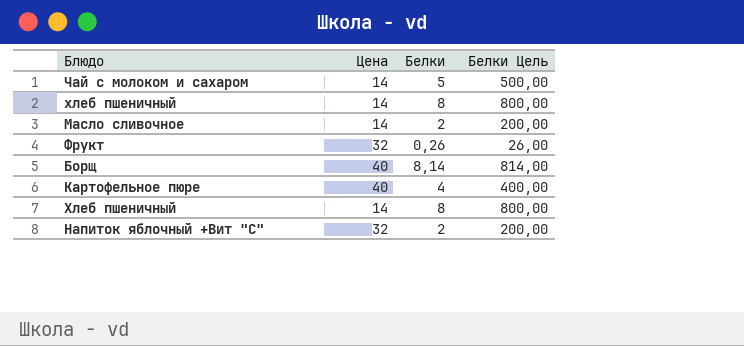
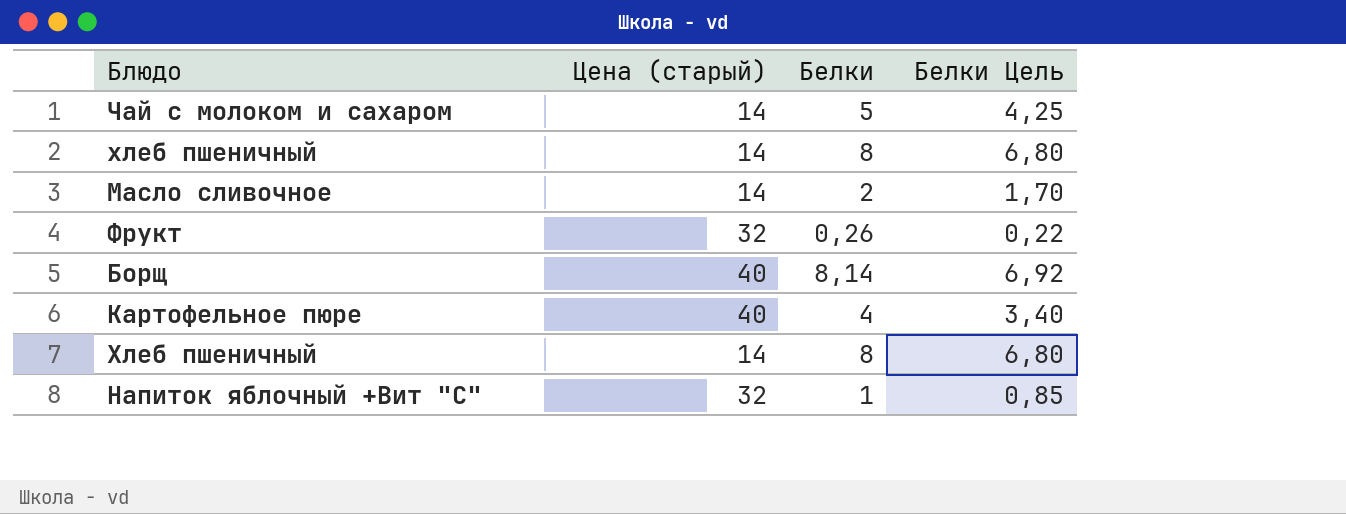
column name: Цена -> Цена (старый)
column Белки Цель | formula: [Белки] * 100 -> [Белки] * 0,85
Напиток яблочный +Вит "С" | Белки: 2 -> 1

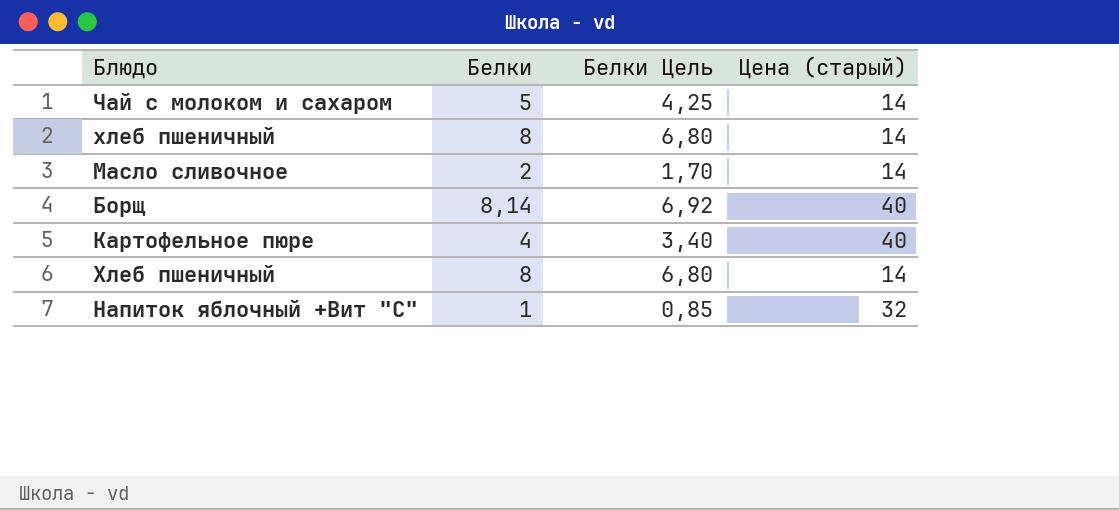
column Цена (старый) | position: 2 -> 4
row Фрукт: 32 | 0,26 | 0,22 -> none

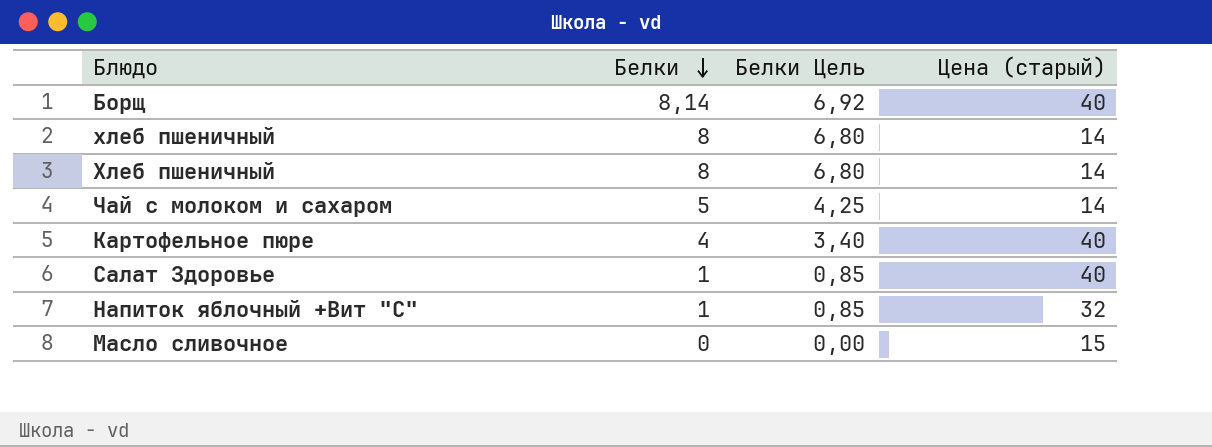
row order: none -> Белки descending
row Салат Здоровье: none -> 1 | 0,85 | 40
Масло сливочное | Белки: 2 -> 0
Масло сливочное | Белки Цель: 1,70 -> 0,00
Масло сливочное | Цена (старый): 14 -> 15

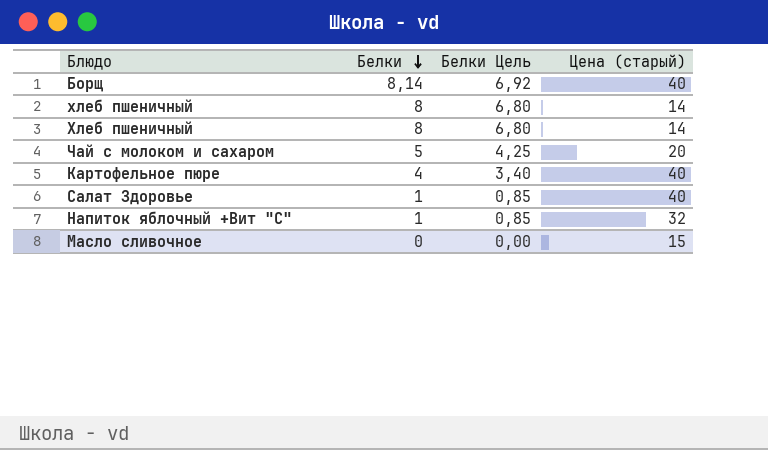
Чай с молоком и сахаром | Цена (старый): 14 -> 20

